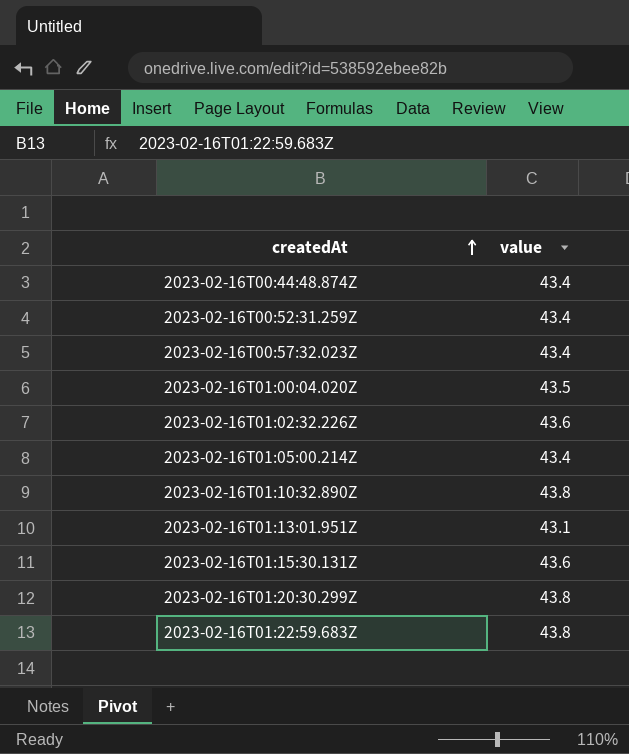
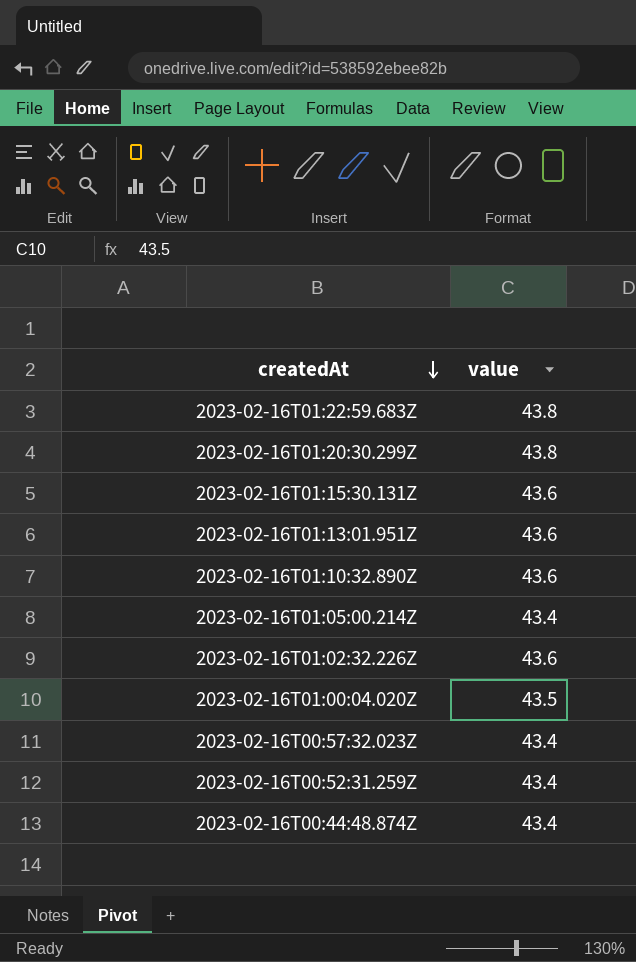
row order: createdAt ascending -> createdAt descending
2023-02-16T01:13:01.951Z | value: 43.1 -> 43.6
2023-02-16T01:10:32.890Z | value: 43.8 -> 43.6

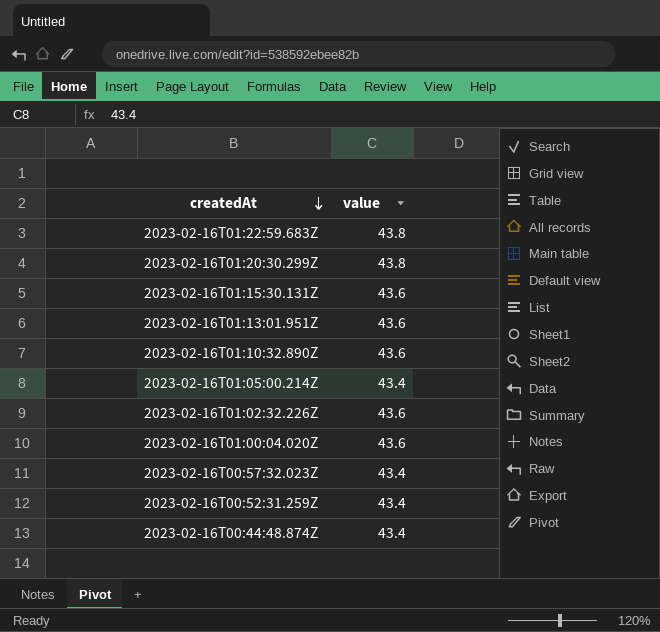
2023-02-16T01:00:04.020Z | value: 43.5 -> 43.6

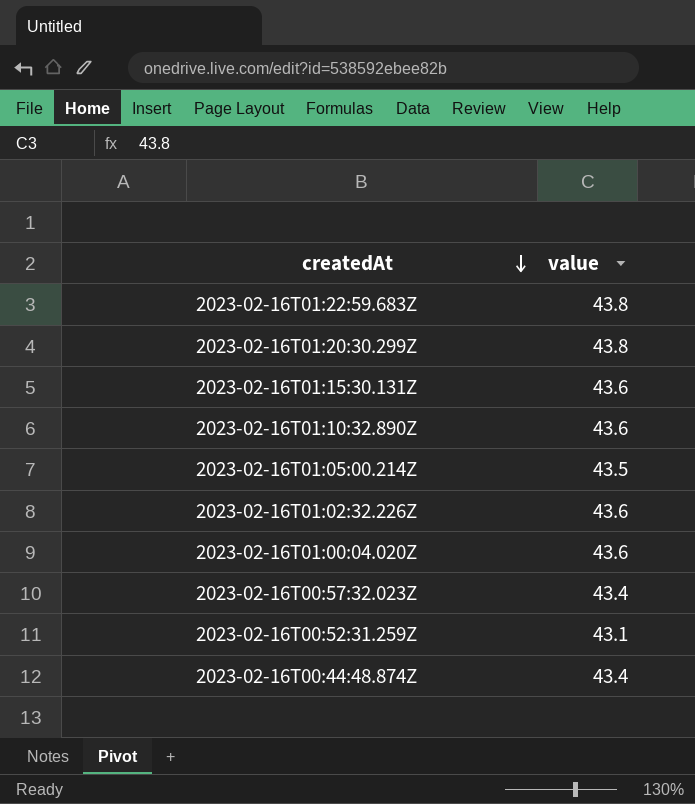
row 2023-02-16T01:13:01.951Z: 43.6 -> none
2023-02-16T01:05:00.214Z | value: 43.4 -> 43.5
2023-02-16T00:52:31.259Z | value: 43.4 -> 43.1

